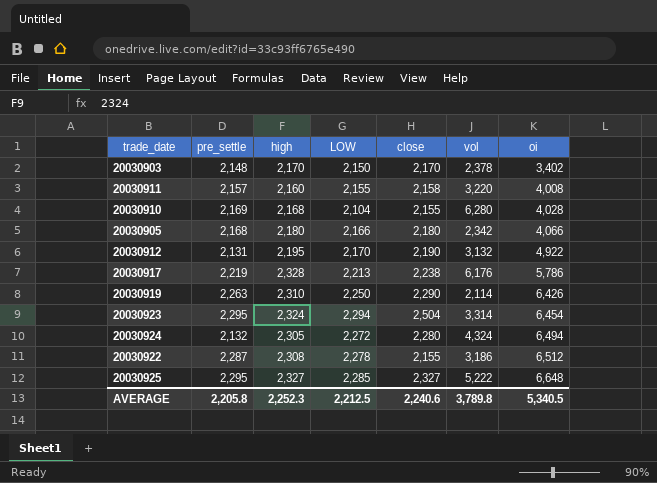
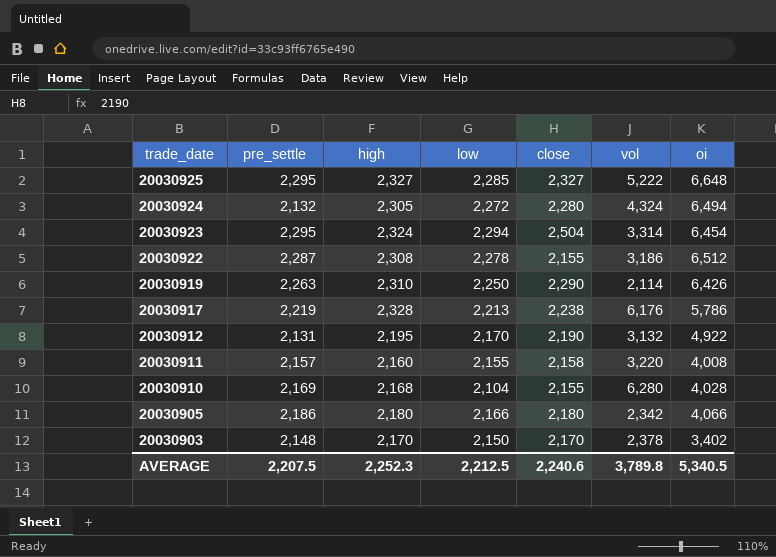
row order: oi ascending -> trade_date descending
column name: LOW -> low
20030905 | pre_settle: 2,168 -> 2,186
AVERAGE | pre_settle: 2,205.8 -> 2,207.5

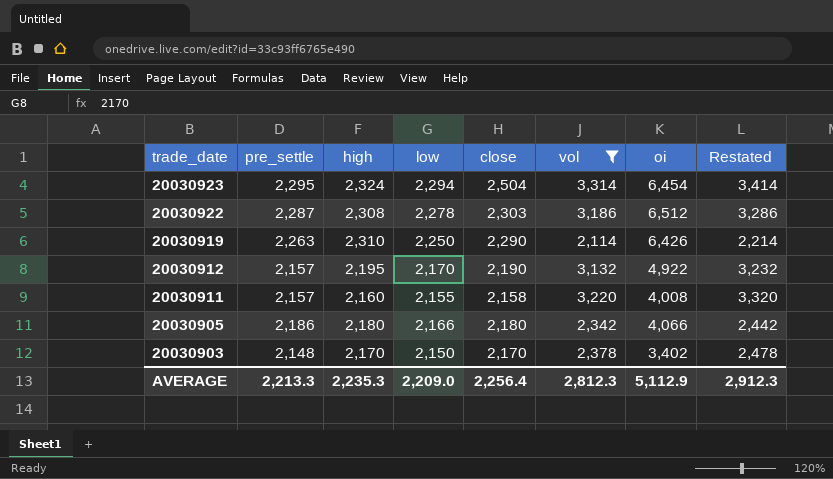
filter: none -> vol <= 3,314
column Restated | formula: none -> [vol] + 100
20030922 | close: 2,155 -> 2,303
20030912 | pre_settle: 2,131 -> 2,157
AVERAGE | pre_settle: 2,207.5 -> 2,213.3
AVERAGE | high: 2,252.3 -> 2,235.3
AVERAGE | low: 2,212.5 -> 2,209.0
AVERAGE | close: 2,240.6 -> 2,256.4
AVERAGE | vol: 3,789.8 -> 2,812.3
AVERAGE | oi: 5,340.5 -> 5,112.9

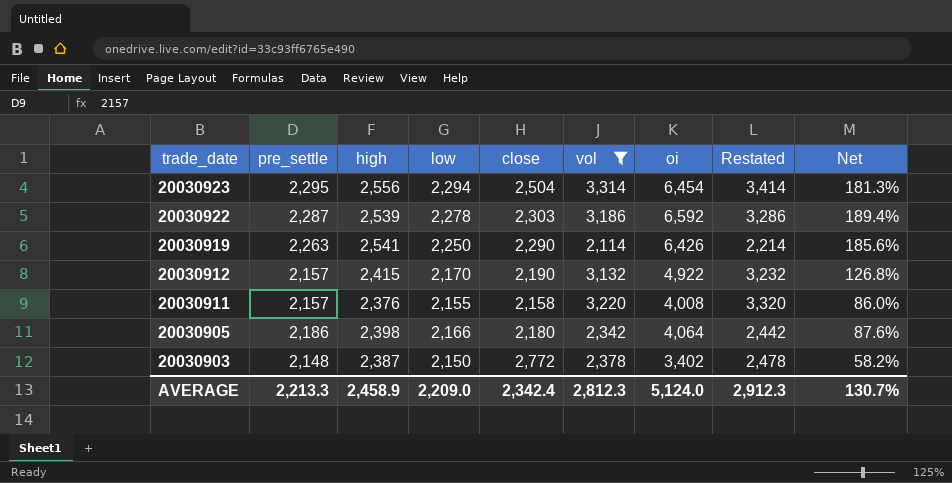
column Net | formula: none -> ([oi] - [low]) / [low]
20030923 | high: 2,324 -> 2,556
20030922 | high: 2,308 -> 2,539
20030922 | oi: 6,512 -> 6,592
20030919 | high: 2,310 -> 2,541
20030912 | high: 2,195 -> 2,415
20030911 | high: 2,160 -> 2,376
20030905 | high: 2,180 -> 2,398
20030905 | oi: 4,066 -> 4,064
20030903 | high: 2,170 -> 2,387
20030903 | close: 2,170 -> 2,772
AVERAGE | high: 2,235.3 -> 2,458.9
AVERAGE | close: 2,256.4 -> 2,342.4
AVERAGE | oi: 5,112.9 -> 5,124.0

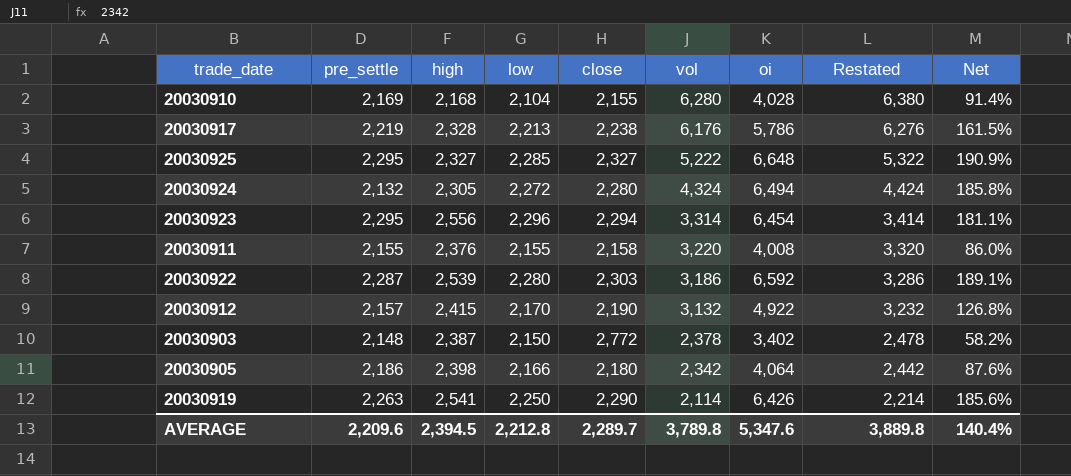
filter: vol <= 3,314 -> none
row order: trade_date descending -> vol descending
20030923 | low: 2,294 -> 2,296
20030923 | close: 2,504 -> 2,294
20030923 | Net: 181.3% -> 181.1%
20030911 | pre_settle: 2,157 -> 2,155
20030922 | low: 2,278 -> 2,280
20030922 | Net: 189.4% -> 189.1%
AVERAGE | pre_settle: 2,213.3 -> 2,209.6
AVERAGE | high: 2,458.9 -> 2,394.5
AVERAGE | low: 2,209.0 -> 2,212.8
AVERAGE | close: 2,342.4 -> 2,289.7
AVERAGE | vol: 2,812.3 -> 3,789.8
AVERAGE | oi: 5,124.0 -> 5,347.6
AVERAGE | Restated: 2,912.3 -> 3,889.8
AVERAGE | Net: 130.7% -> 140.4%

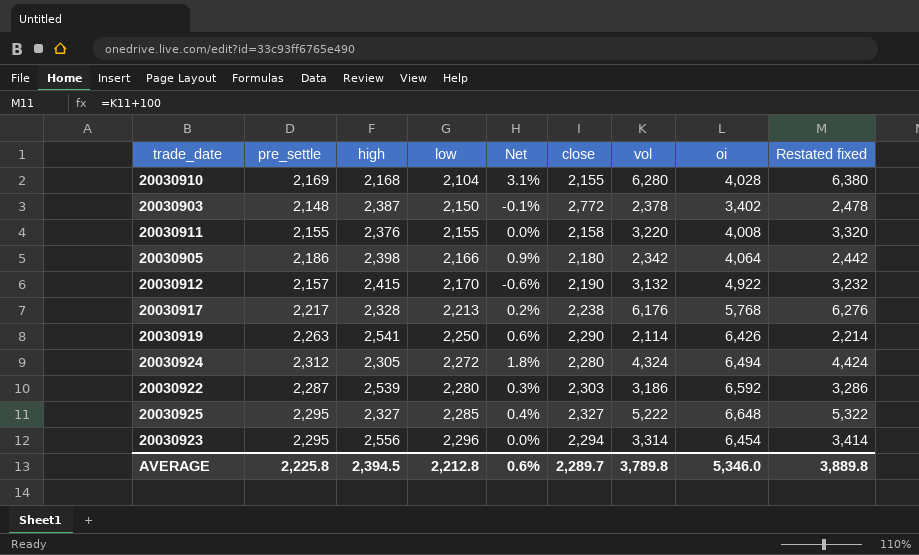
row order: vol descending -> low ascending
column Net | formula: ([oi] - [low]) / [low] -> ([pre_settle] - [low]) / [low]
column Net | position: 9 -> 5
column name: Restated -> Restated fixed
20030917 | pre_settle: 2,219 -> 2,217
20030917 | oi: 5,786 -> 5,768
20030924 | pre_settle: 2,132 -> 2,312
AVERAGE | pre_settle: 2,209.6 -> 2,225.8
AVERAGE | Net: 140.4% -> 0.6%
AVERAGE | oi: 5,347.6 -> 5,346.0

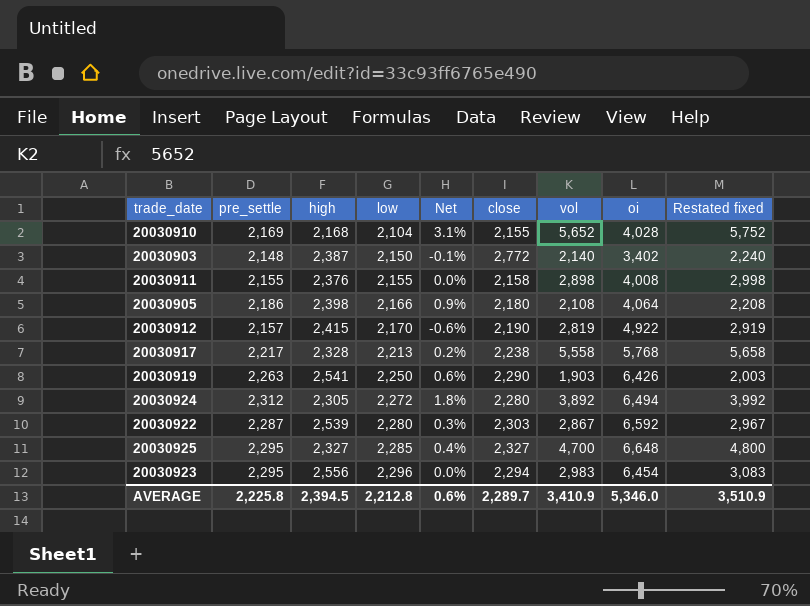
20030910 | vol: 6,280 -> 5,652
20030910 | Restated fixed: 6,380 -> 5,752
20030903 | vol: 2,378 -> 2,140
20030903 | Restated fixed: 2,478 -> 2,240
20030911 | vol: 3,220 -> 2,898
20030911 | Restated fixed: 3,320 -> 2,998
20030905 | vol: 2,342 -> 2,108
20030905 | Restated fixed: 2,442 -> 2,208
20030912 | vol: 3,132 -> 2,819
20030912 | Restated fixed: 3,232 -> 2,919
20030917 | vol: 6,176 -> 5,558
20030917 | Restated fixed: 6,276 -> 5,658
20030919 | vol: 2,114 -> 1,903
20030919 | Restated fixed: 2,214 -> 2,003
20030924 | vol: 4,324 -> 3,892
20030924 | Restated fixed: 4,424 -> 3,992
20030922 | vol: 3,186 -> 2,867
20030922 | Restated fixed: 3,286 -> 2,967
20030925 | vol: 5,222 -> 4,700
20030925 | Restated fixed: 5,322 -> 4,800
20030923 | vol: 3,314 -> 2,983
20030923 | Restated fixed: 3,414 -> 3,083
AVERAGE | vol: 3,789.8 -> 3,410.9
AVERAGE | Restated fixed: 3,889.8 -> 3,510.9

